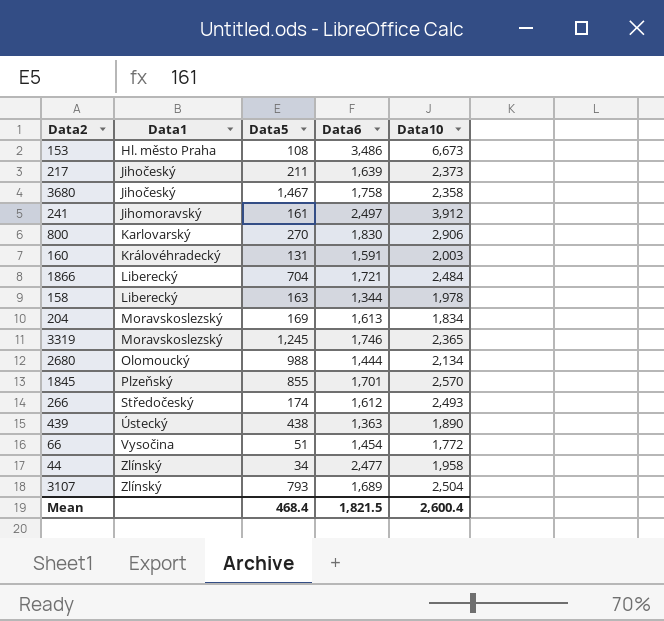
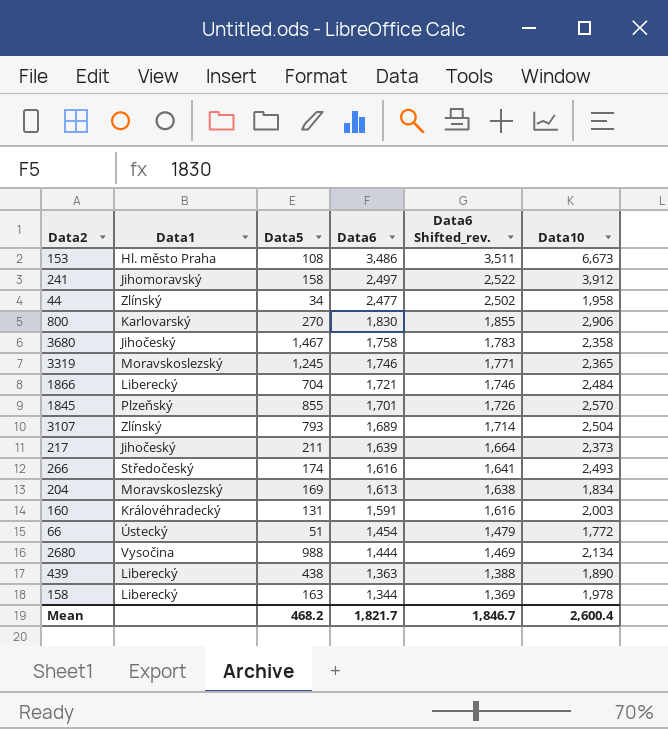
row order: Data1 ascending -> Data6 descending
column Data6 Shifted_rev. | formula: none -> [Data6] + 25
241 | Data5: 161 -> 158
266 | Data6: 1,612 -> 1,616
66 | Data1: Vysočina -> Ústecký
2680 | Data1: Olomoucký -> Vysočina
439 | Data1: Ústecký -> Liberecký
Mean | Data5: 468.4 -> 468.2
Mean | Data6: 1,821.5 -> 1,821.7

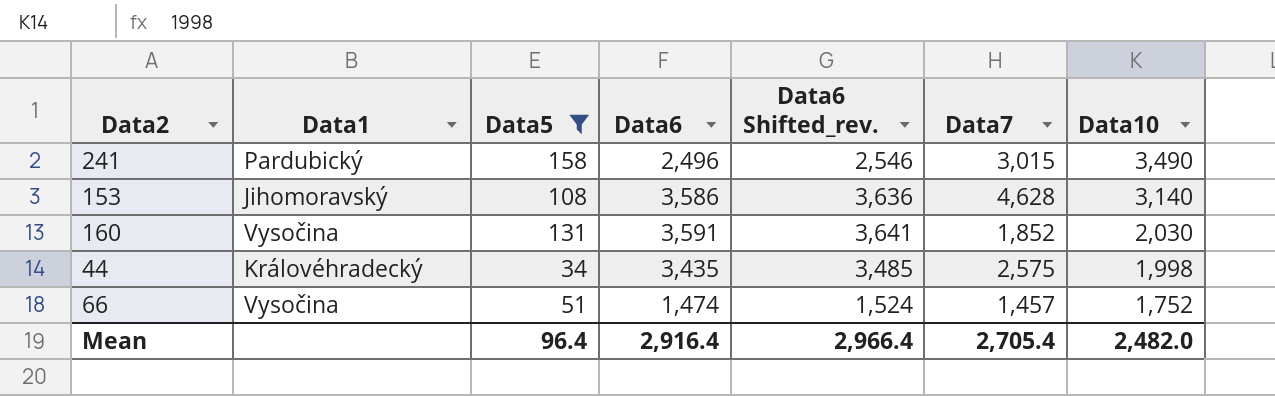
filter: none -> Data5 <= 158
row order: Data6 descending -> Data10 descending
column Data6 Shifted_rev. | formula: [Data6] + 25 -> [Data6] + 50
column Data7 | position: none -> 6
241 | Data1: Jihomoravský -> Pardubický
241 | Data6: 2,497 -> 2,496
241 | Data10: 3,912 -> 3,490
153 | Data1: Hl. město Praha -> Jihomoravský
153 | Data6: 3,486 -> 3,586
153 | Data10: 6,673 -> 3,140
160 | Data1: Královéhradecký -> Vysočina
160 | Data6: 1,591 -> 3,591
160 | Data10: 2,003 -> 2,030
44 | Data1: Zlínský -> Královéhradecký
44 | Data6: 2,477 -> 3,435
44 | Data10: 1,958 -> 1,998
66 | Data1: Ústecký -> Vysočina
66 | Data6: 1,454 -> 1,474
66 | Data10: 1,772 -> 1,752
Mean | Data5: 468.2 -> 96.4
Mean | Data6: 1,821.7 -> 2,916.4
Mean | Data6 Shifted_rev.: 1,846.7 -> 2,966.4
Mean | Data10: 2,600.4 -> 2,482.0

